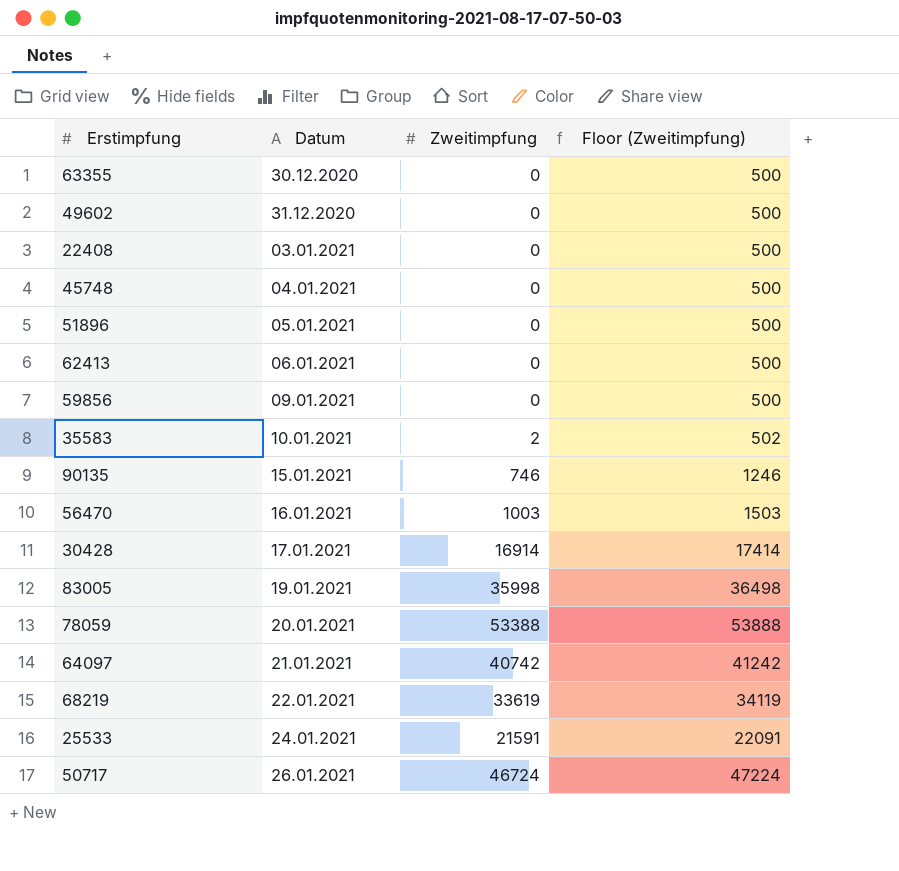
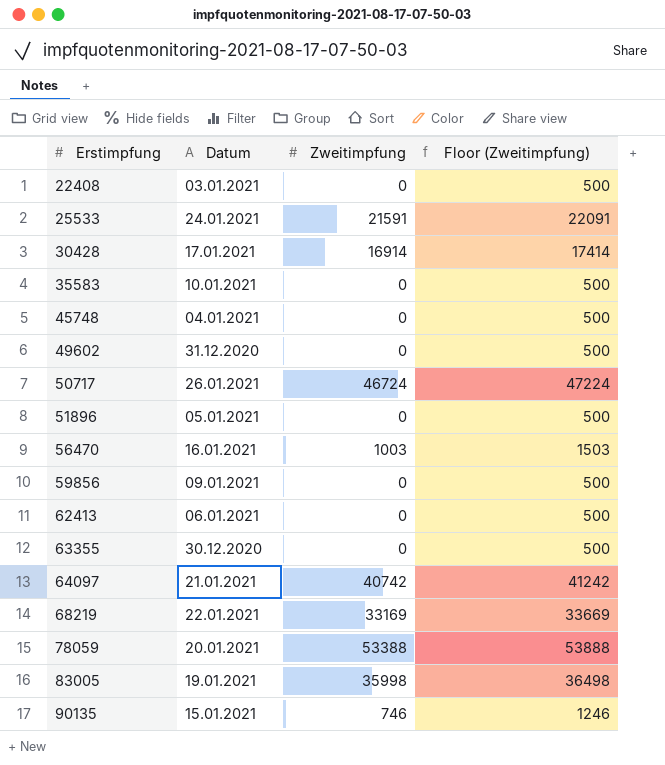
row order: Datum ascending -> Erstimpfung ascending
35583 | Zweitimpfung: 2 -> 0
35583 | Floor (Zweitimpfung): 502 -> 500
68219 | Zweitimpfung: 33619 -> 33169
68219 | Floor (Zweitimpfung): 34119 -> 33669

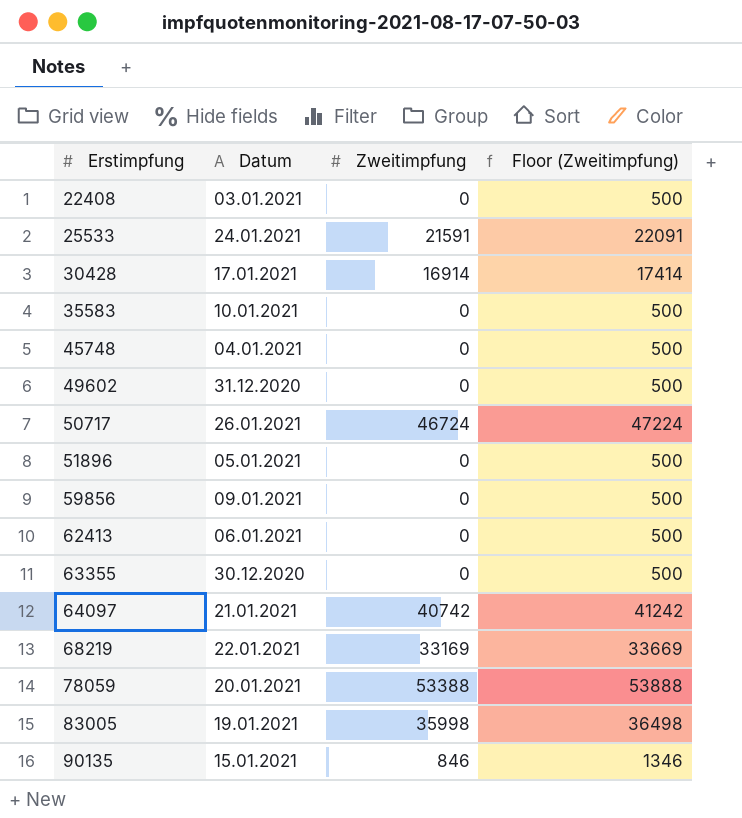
row 56470: 16.01.2021 | 1003 | 1503 -> none
90135 | Zweitimpfung: 746 -> 846
90135 | Floor (Zweitimpfung): 1246 -> 1346

